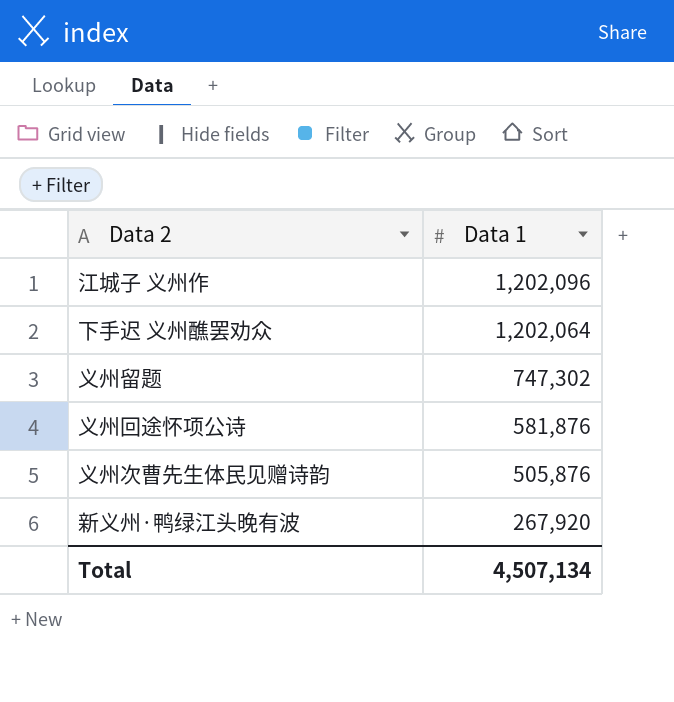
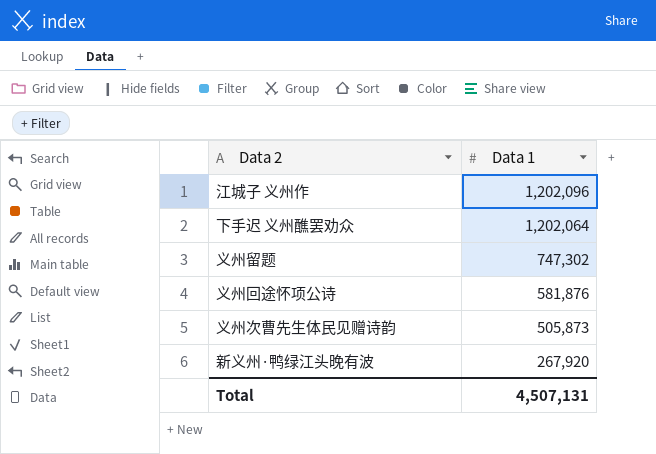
义州次曹先生体民见赠诗韵 | Data 1: 505,876 -> 505,873
Total | Data 1: 4,507,134 -> 4,507,131

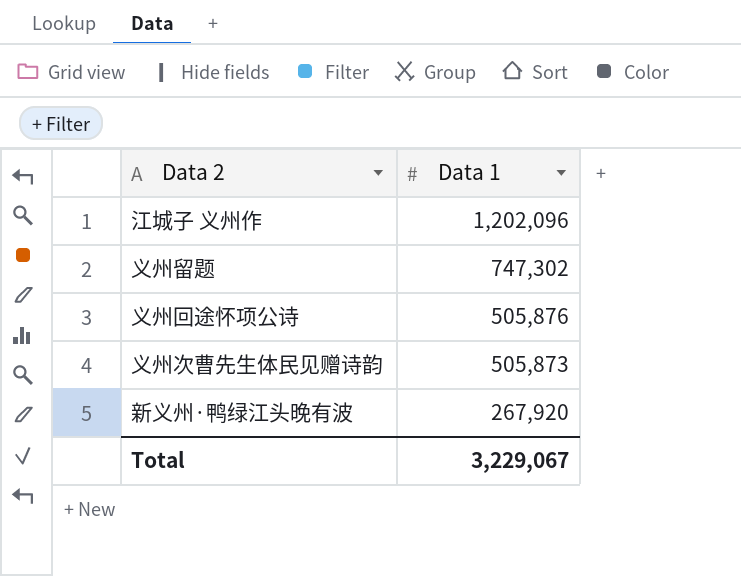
row 下手迟 义州醮罢劝众: 1,202,064 -> none
义州回途怀项公诗 | Data 1: 581,876 -> 505,876
Total | Data 1: 4,507,131 -> 3,229,067

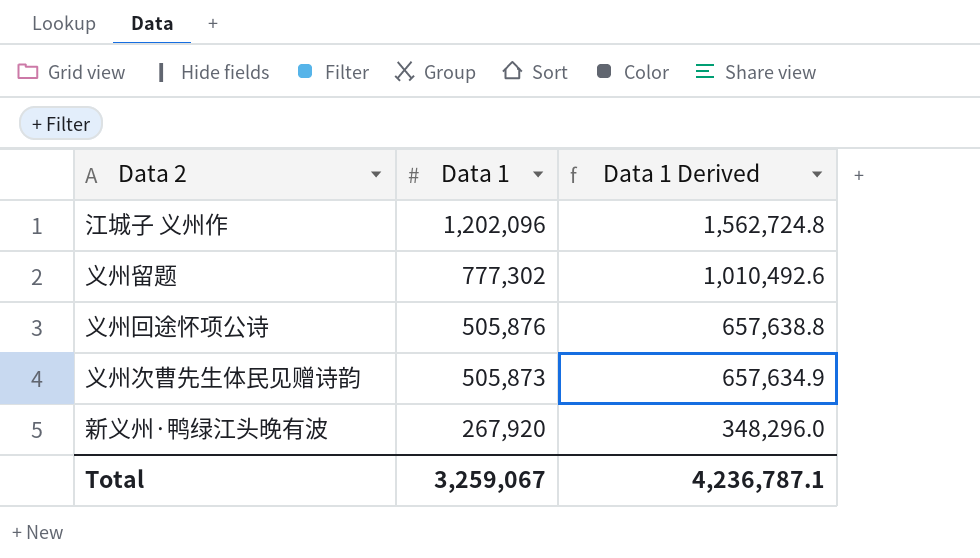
column Data 1 Derived | formula: none -> [Data 1] * 1.3
义州留题 | Data 1: 747,302 -> 777,302
Total | Data 1: 3,229,067 -> 3,259,067

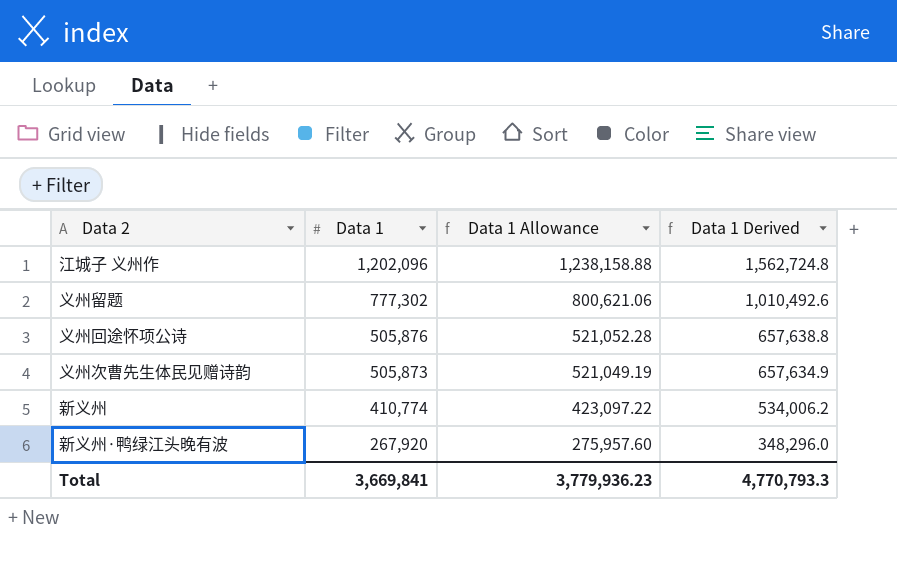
column Data 1 Allowance | formula: none -> [Data 1] * 1.03
row 新义州: none -> 410,774 | 423,097.22 | 534,006.2
Total | Data 1: 3,259,067 -> 3,669,841
Total | Data 1 Derived: 4,236,787.1 -> 4,770,793.3

